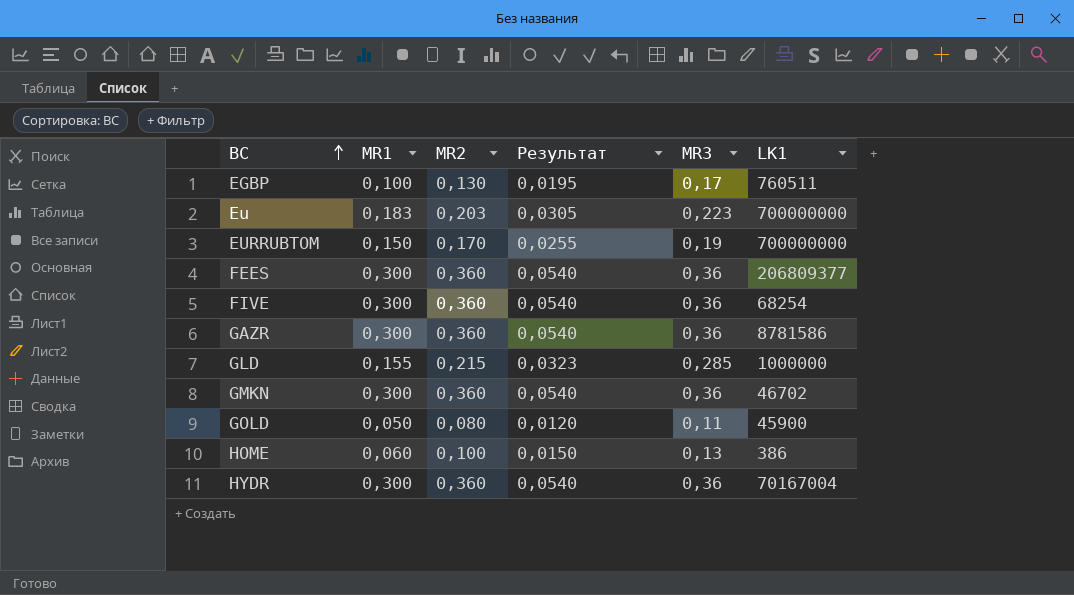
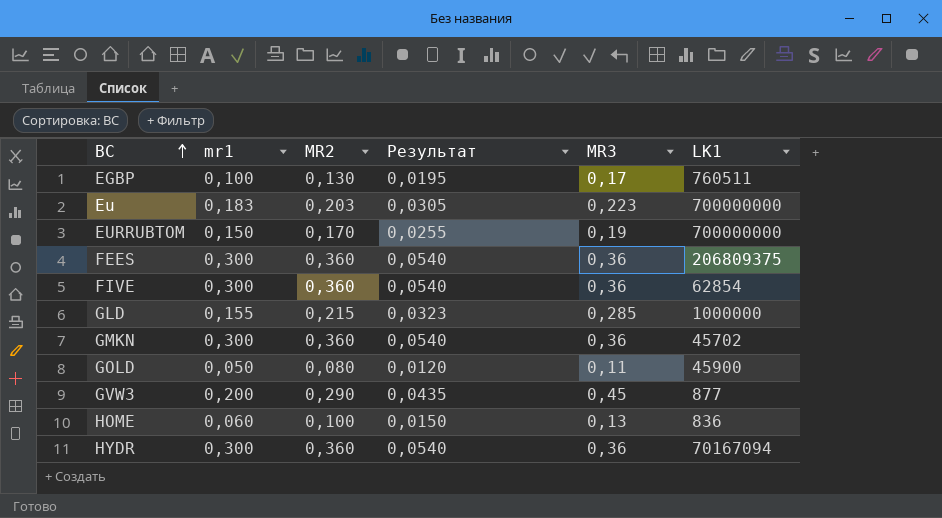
column name: MR1 -> mr1
row GAZR: 0,300 | 0,360 | 0,0540 | 0,36 | 8781586 -> none
FEES | LK1: 206809377 -> 206809375
FIVE | LK1: 68254 -> 62854
GMKN | LK1: 46702 -> 45702
row GVW3: none -> 0,200 | 0,290 | 0,0435 | 0,45 | 877
HOME | LK1: 386 -> 836
HYDR | LK1: 70167004 -> 70167094

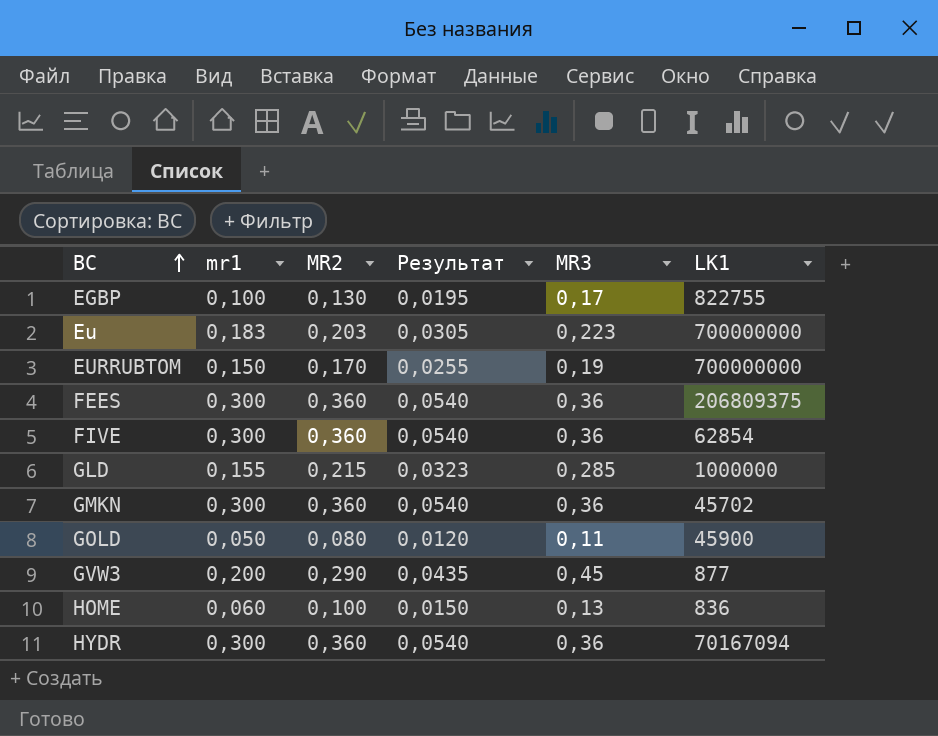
EGBP | LK1: 760511 -> 822755

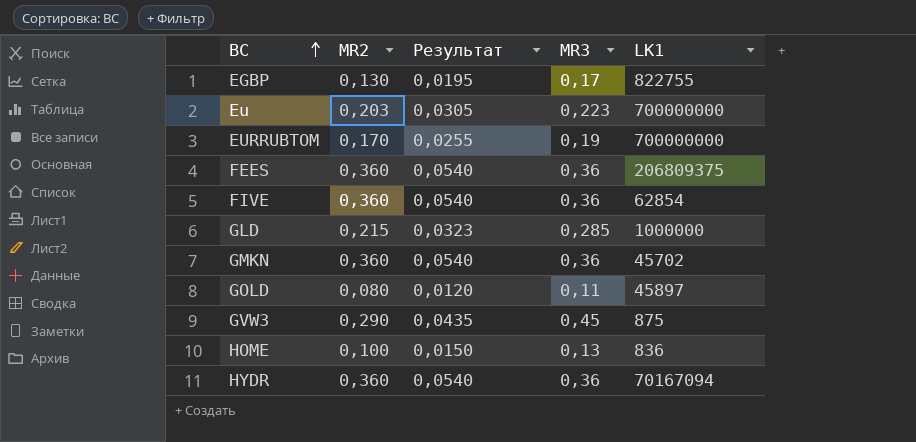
column mr1 | position: 2 -> none
GOLD | LK1: 45900 -> 45897
GVW3 | LK1: 877 -> 875

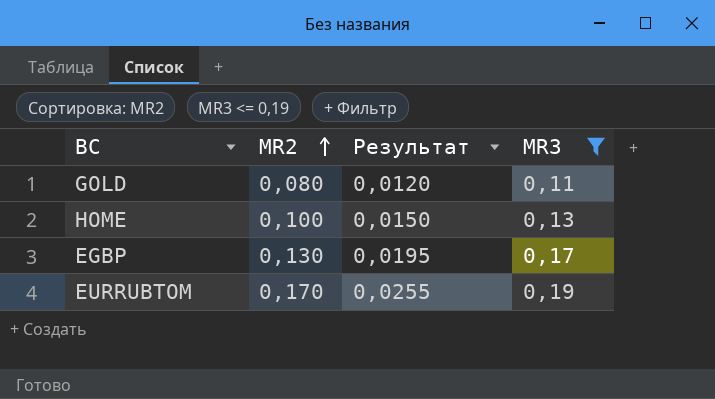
filter: none -> MR3 <= 0,19
row order: BC ascending -> MR2 ascending
column LK1 | position: 5 -> none

